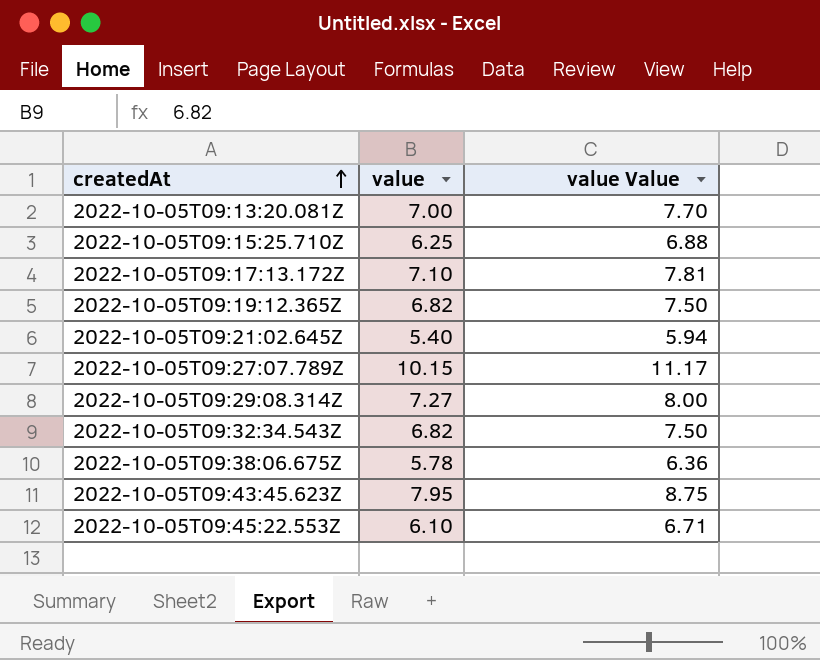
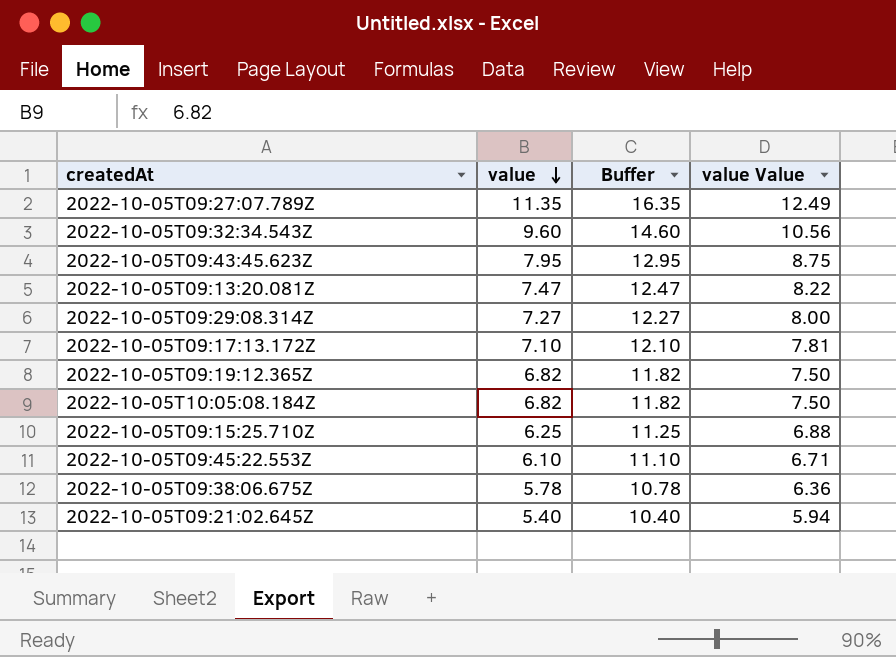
row order: createdAt ascending -> value descending
column Buffer | formula: none -> [value] + 5
2022-10-05T09:27:07.789Z | value: 10.15 -> 11.35
2022-10-05T09:27:07.789Z | value Value: 11.17 -> 12.49
2022-10-05T09:32:34.543Z | value: 6.82 -> 9.60
2022-10-05T09:32:34.543Z | value Value: 7.50 -> 10.56
2022-10-05T09:13:20.081Z | value: 7.00 -> 7.47
2022-10-05T09:13:20.081Z | value Value: 7.70 -> 8.22
row 2022-10-05T10:05:08.184Z: none -> 6.82 | 11.82 | 7.50

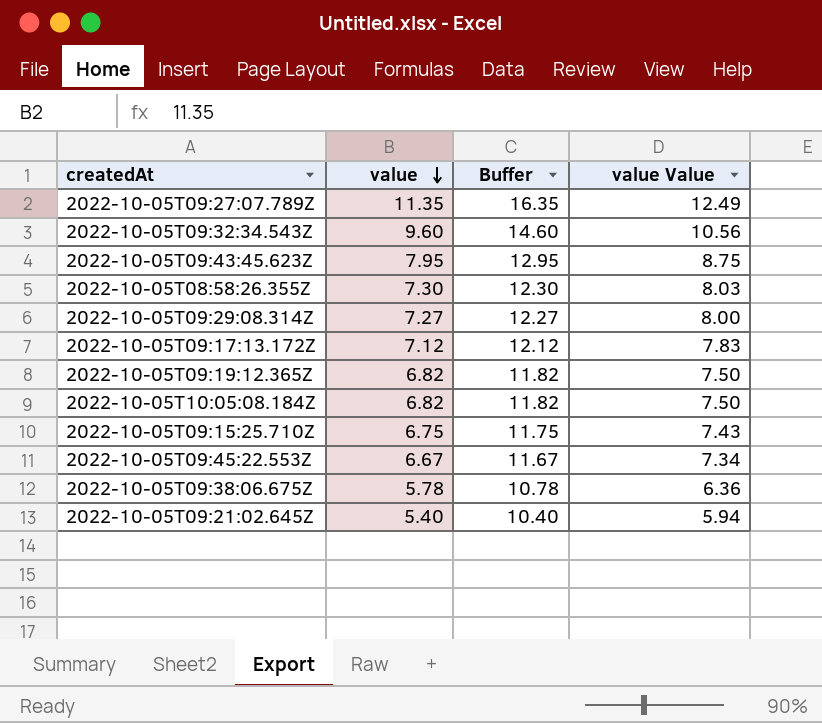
row 2022-10-05T09:13:20.081Z: 7.47 | 12.47 | 8.22 -> none
row 2022-10-05T08:58:26.355Z: none -> 7.30 | 12.30 | 8.03
2022-10-05T09:17:13.172Z | value: 7.10 -> 7.12
2022-10-05T09:17:13.172Z | Buffer: 12.10 -> 12.12
2022-10-05T09:17:13.172Z | value Value: 7.81 -> 7.83
2022-10-05T09:15:25.710Z | value: 6.25 -> 6.75
2022-10-05T09:15:25.710Z | Buffer: 11.25 -> 11.75
2022-10-05T09:15:25.710Z | value Value: 6.88 -> 7.43
2022-10-05T09:45:22.553Z | value: 6.10 -> 6.67
2022-10-05T09:45:22.553Z | Buffer: 11.10 -> 11.67
2022-10-05T09:45:22.553Z | value Value: 6.71 -> 7.34

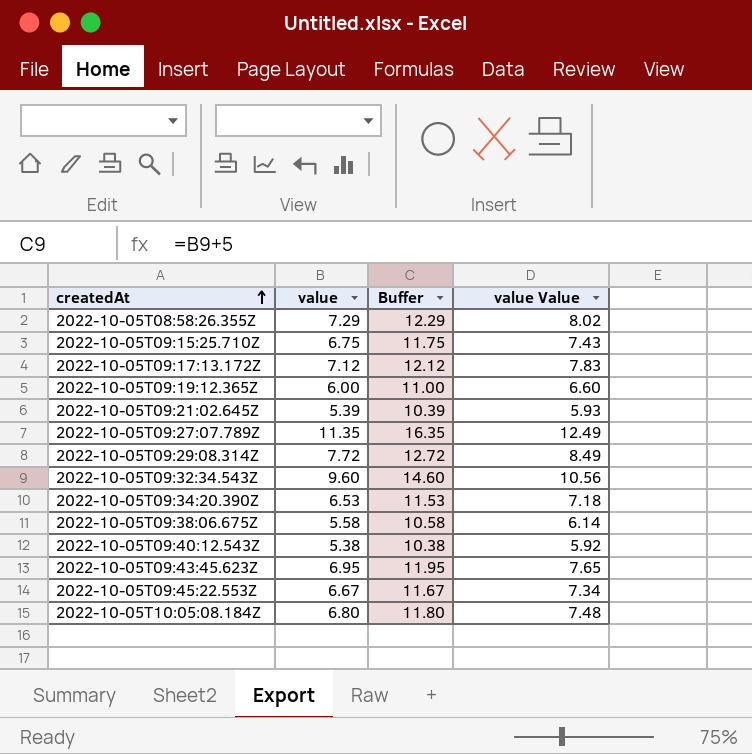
row order: value descending -> createdAt ascending
2022-10-05T08:58:26.355Z | value: 7.30 -> 7.29
2022-10-05T08:58:26.355Z | Buffer: 12.30 -> 12.29
2022-10-05T08:58:26.355Z | value Value: 8.03 -> 8.02
2022-10-05T09:19:12.365Z | value: 6.82 -> 6.00
2022-10-05T09:19:12.365Z | Buffer: 11.82 -> 11.00
2022-10-05T09:19:12.365Z | value Value: 7.50 -> 6.60
2022-10-05T09:21:02.645Z | value: 5.40 -> 5.39
2022-10-05T09:21:02.645Z | Buffer: 10.40 -> 10.39
2022-10-05T09:21:02.645Z | value Value: 5.94 -> 5.93
2022-10-05T09:29:08.314Z | value: 7.27 -> 7.72
2022-10-05T09:29:08.314Z | Buffer: 12.27 -> 12.72
2022-10-05T09:29:08.314Z | value Value: 8.00 -> 8.49
row 2022-10-05T09:34:20.390Z: none -> 6.53 | 11.53 | 7.18
2022-10-05T09:38:06.675Z | value: 5.78 -> 5.58
2022-10-05T09:38:06.675Z | Buffer: 10.78 -> 10.58
2022-10-05T09:38:06.675Z | value Value: 6.36 -> 6.14
row 2022-10-05T09:40:12.543Z: none -> 5.38 | 10.38 | 5.92
2022-10-05T09:43:45.623Z | value: 7.95 -> 6.95
2022-10-05T09:43:45.623Z | Buffer: 12.95 -> 11.95
2022-10-05T09:43:45.623Z | value Value: 8.75 -> 7.65
2022-10-05T10:05:08.184Z | value: 6.82 -> 6.80
2022-10-05T10:05:08.184Z | Buffer: 11.82 -> 11.80
2022-10-05T10:05:08.184Z | value Value: 7.50 -> 7.48

